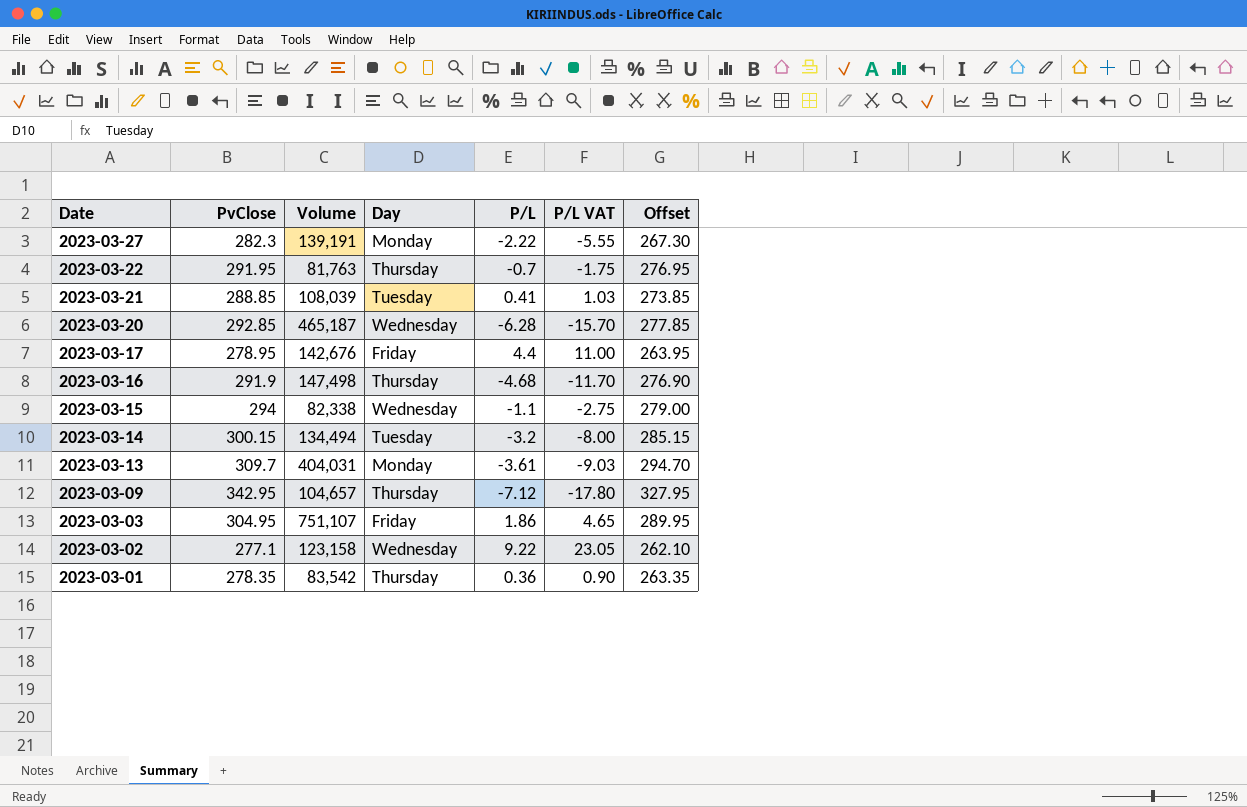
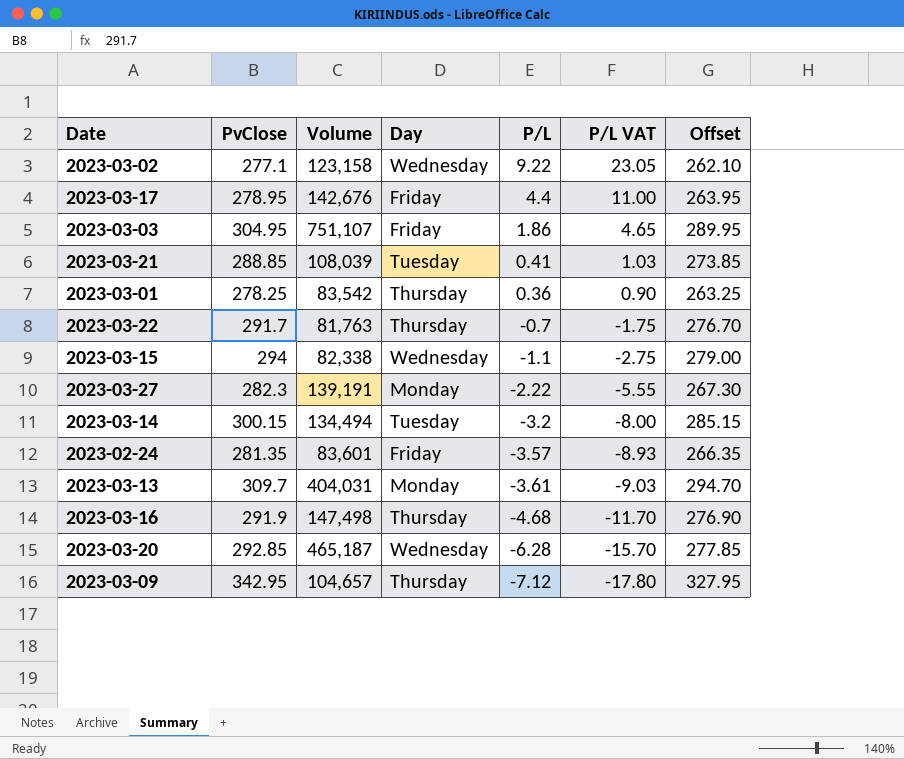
row order: Date descending -> P/L descending
2023-03-01 | PvClose: 278.35 -> 278.25
2023-03-01 | Offset: 263.35 -> 263.25
2023-03-22 | PvClose: 291.95 -> 291.7
2023-03-22 | Offset: 276.95 -> 276.70
row 2023-02-24: none -> 281.35 | 83,601 | Friday | -3.57 | -8.93 | 266.35

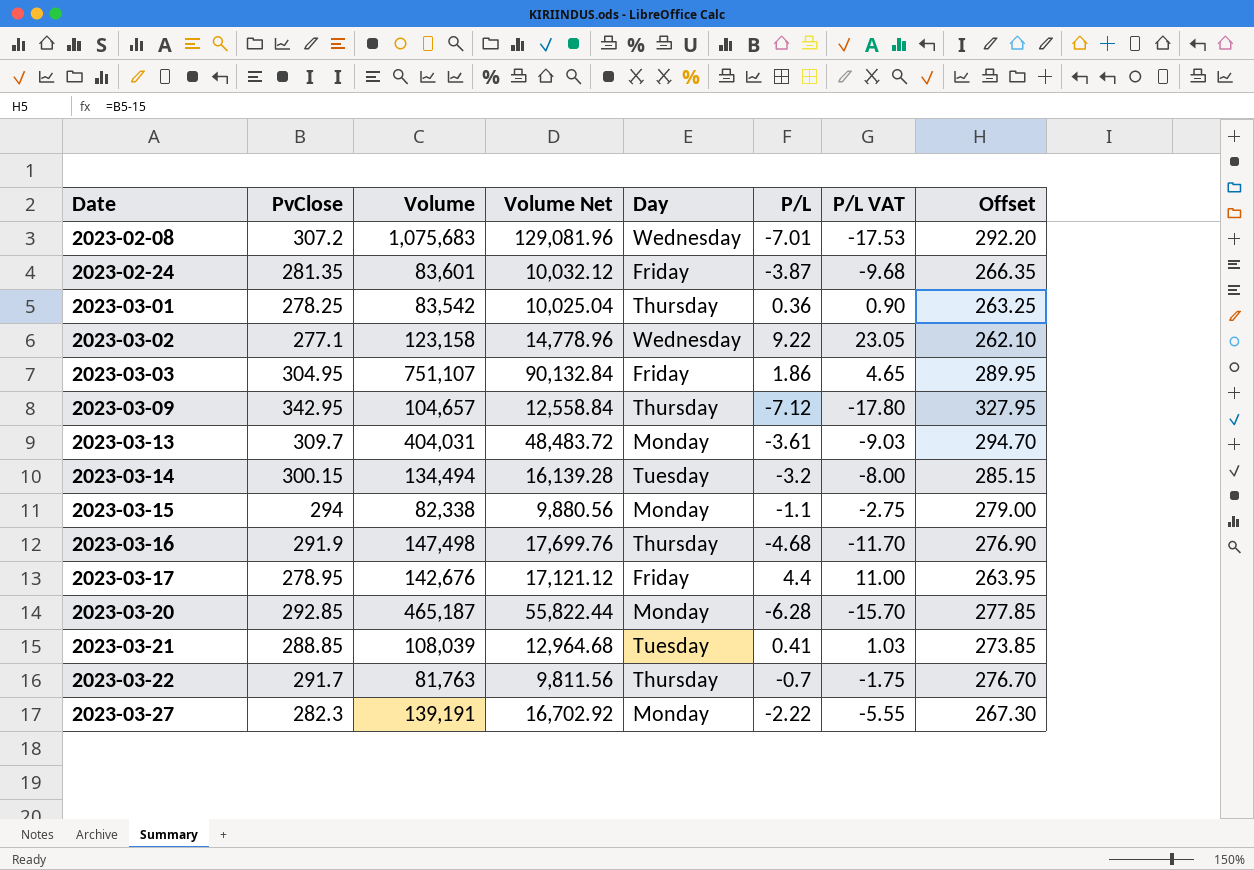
row order: P/L descending -> Date ascending
column Volume Net | formula: none -> [Volume] * 0.12
row 2023-02-08: none -> 307.2 | 1,075,683 | 129,081.96 | Wednesday | -7.01 | -17.53 | 292.20
2023-02-24 | P/L: -3.57 -> -3.87
2023-02-24 | P/L VAT: -8.93 -> -9.68
2023-03-15 | Day: Wednesday -> Monday
2023-03-20 | Day: Wednesday -> Monday

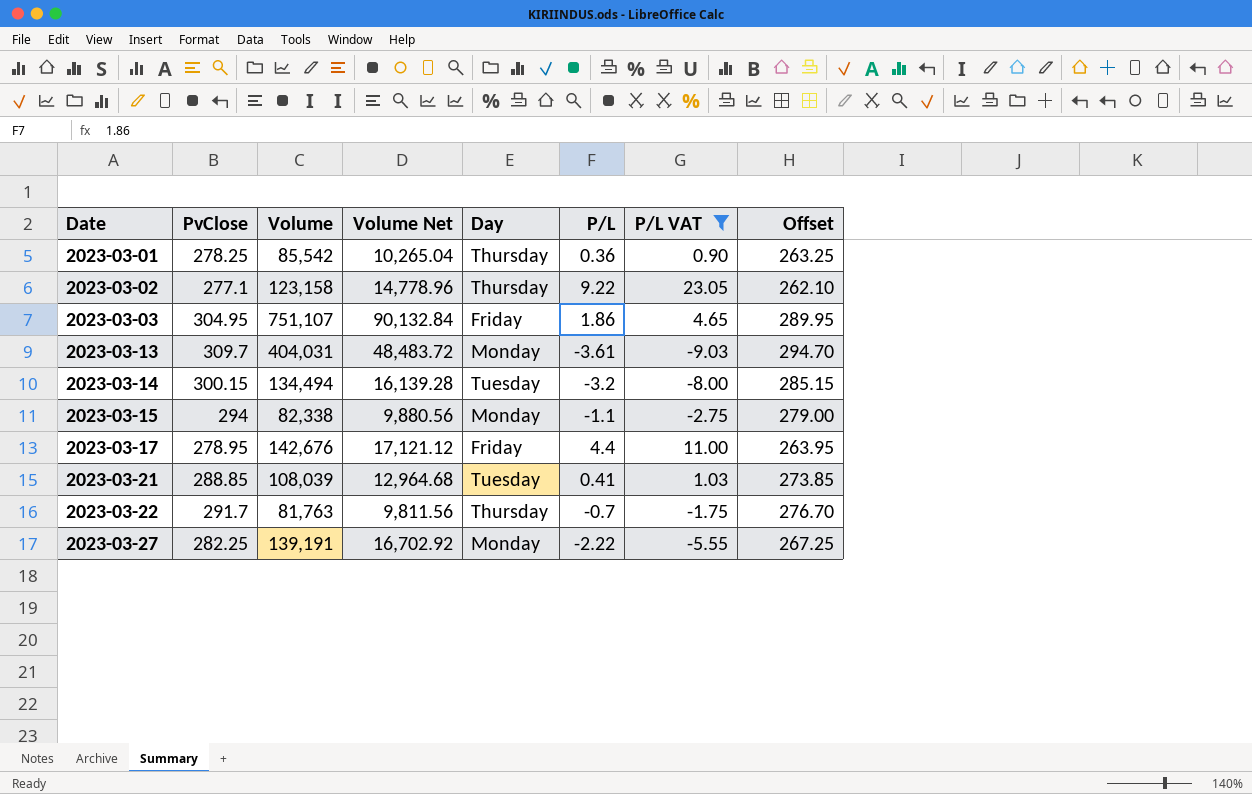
filter: none -> P/L VAT >= -9.03
2023-03-01 | Volume: 83,542 -> 85,542
2023-03-01 | Volume Net: 10,025.04 -> 10,265.04
2023-03-02 | Day: Wednesday -> Thursday
2023-03-27 | PvClose: 282.3 -> 282.25
2023-03-27 | Offset: 267.30 -> 267.25

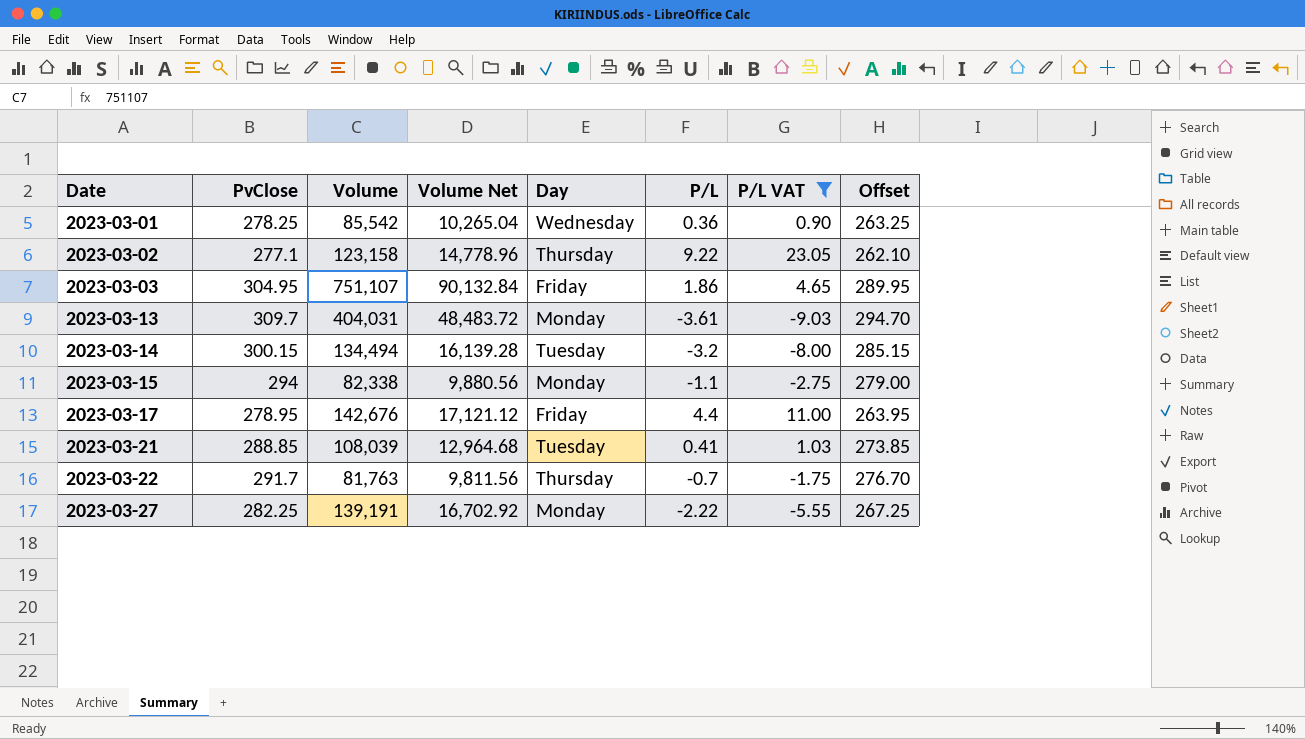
2023-03-01 | Day: Thursday -> Wednesday

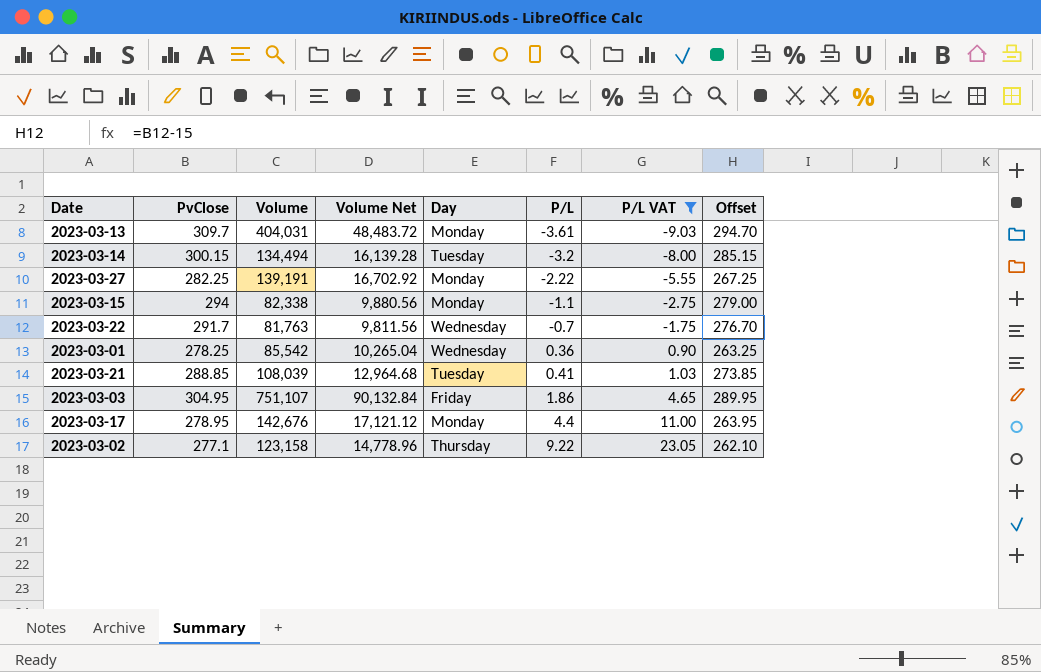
row order: Date ascending -> P/L ascending
2023-03-22 | Day: Thursday -> Wednesday
2023-03-17 | Day: Friday -> Monday

